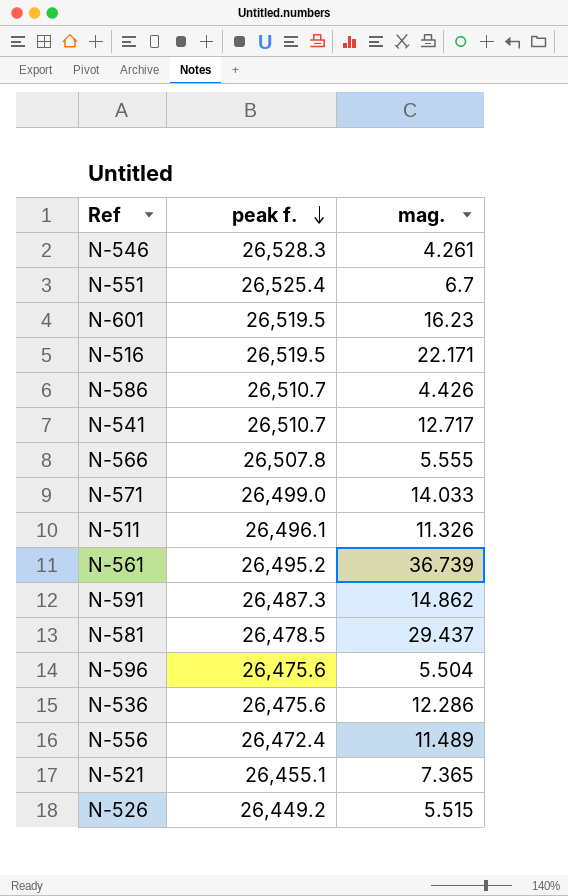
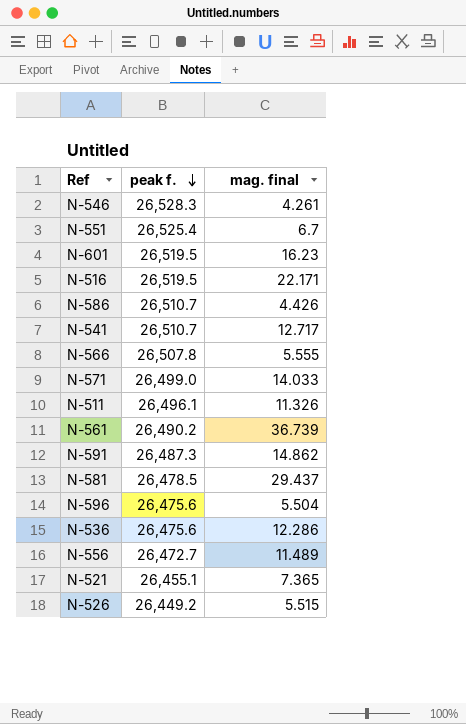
column name: mag. -> mag. final
N-561 | peak f.: 26,495.2 -> 26,490.2
N-556 | peak f.: 26,472.4 -> 26,472.7

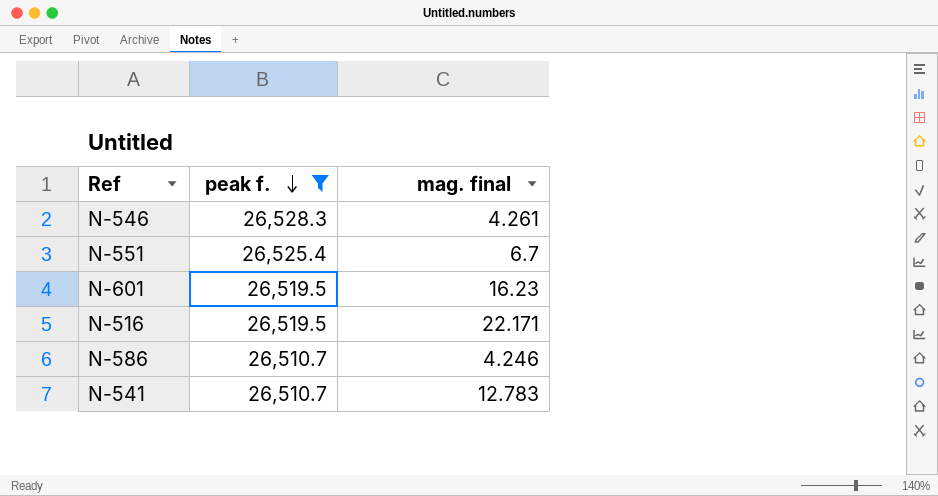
filter: none -> peak f. >= 26,510.7
N-586 | mag. final: 4.426 -> 4.246
N-541 | mag. final: 12.717 -> 12.783

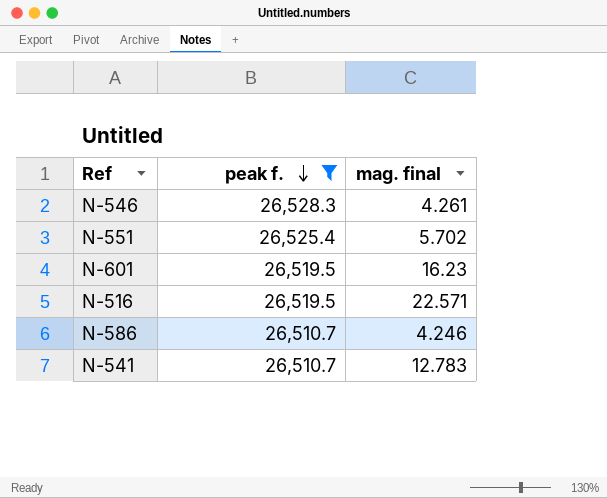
N-551 | mag. final: 6.7 -> 5.702
N-516 | mag. final: 22.171 -> 22.571

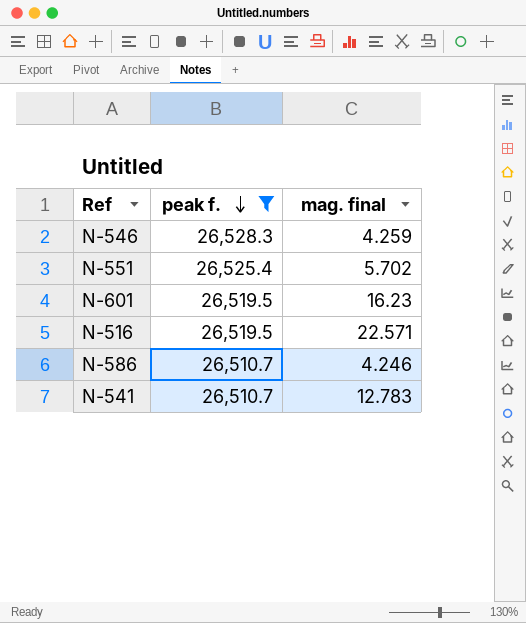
N-546 | mag. final: 4.261 -> 4.259

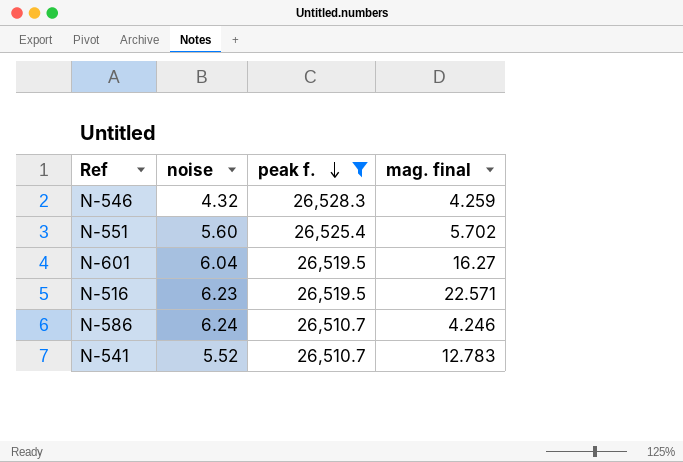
column noise | position: none -> 2
N-601 | mag. final: 16.23 -> 16.27

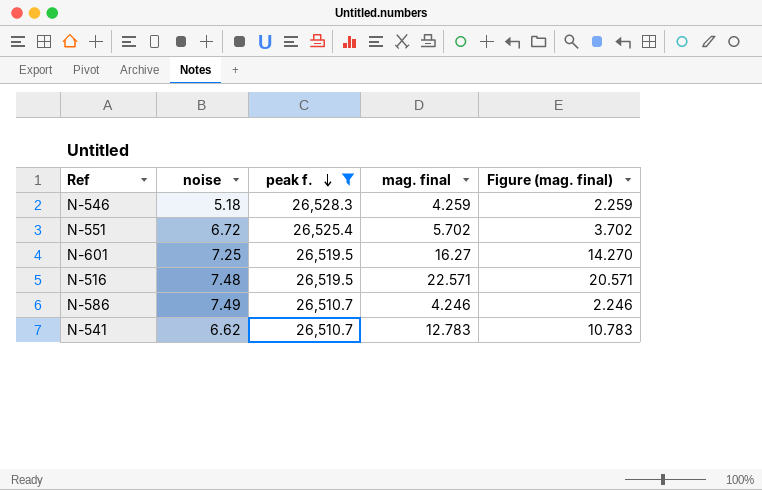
column Figure (mag. final) | formula: none -> [mag. final] - 2
N-546 | noise: 4.32 -> 5.18
N-551 | noise: 5.60 -> 6.72
N-601 | noise: 6.04 -> 7.25
N-516 | noise: 6.23 -> 7.48
N-586 | noise: 6.24 -> 7.49
N-541 | noise: 5.52 -> 6.62

